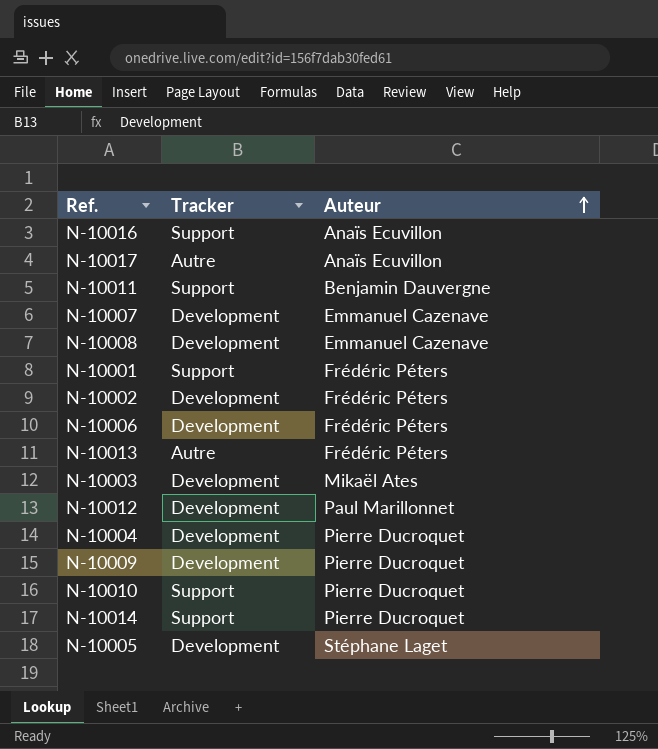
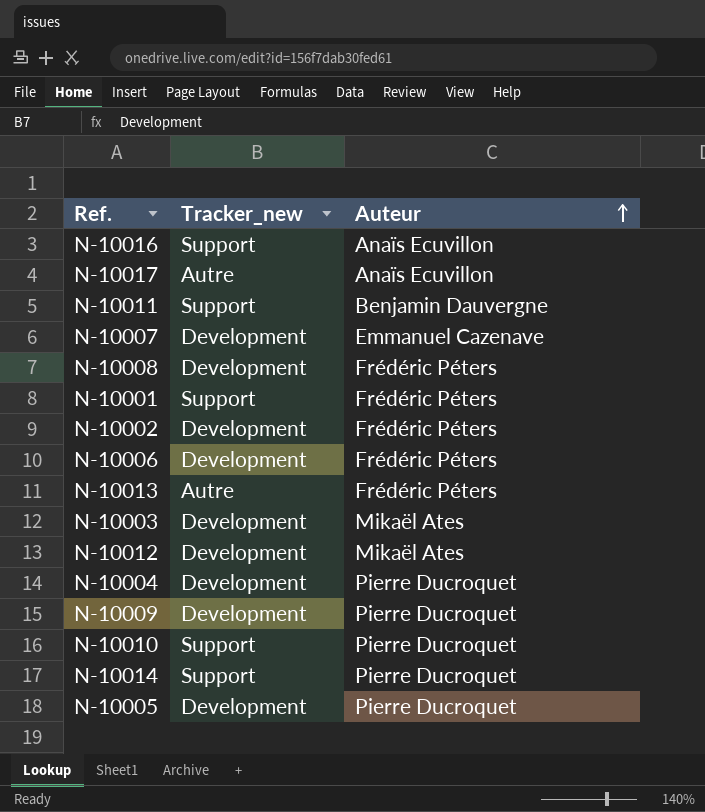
column name: Tracker -> Tracker_new
N-10008 | Auteur: Emmanuel Cazenave -> Frédéric Péters
N-10012 | Auteur: Paul Marillonnet -> Mikaël Ates
N-10005 | Auteur: Stéphane Laget -> Pierre Ducroquet

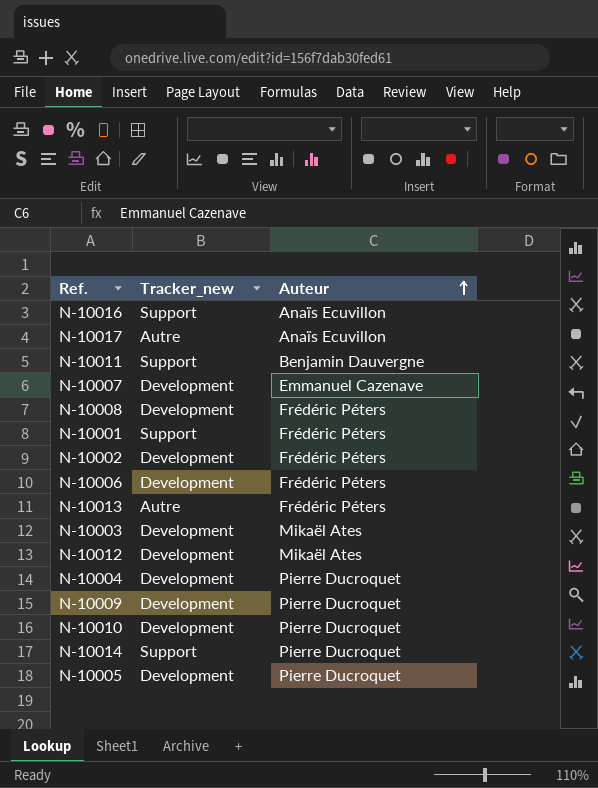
N-10010 | Tracker_new: Support -> Development

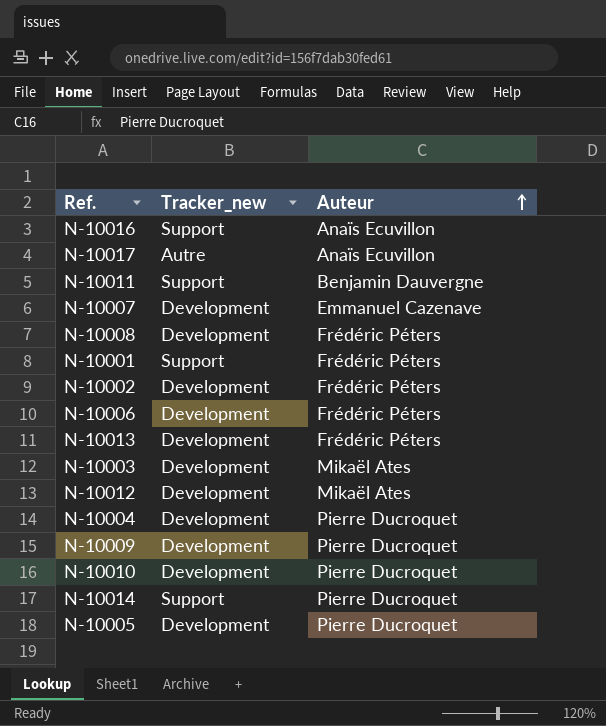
N-10013 | Tracker_new: Autre -> Development

